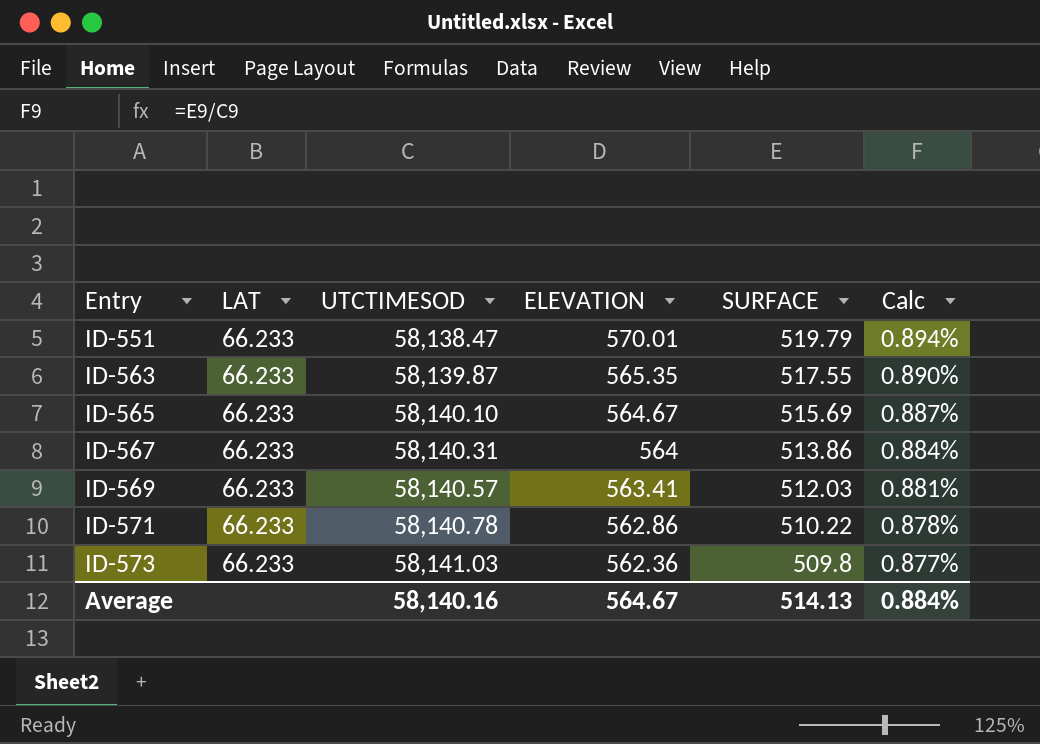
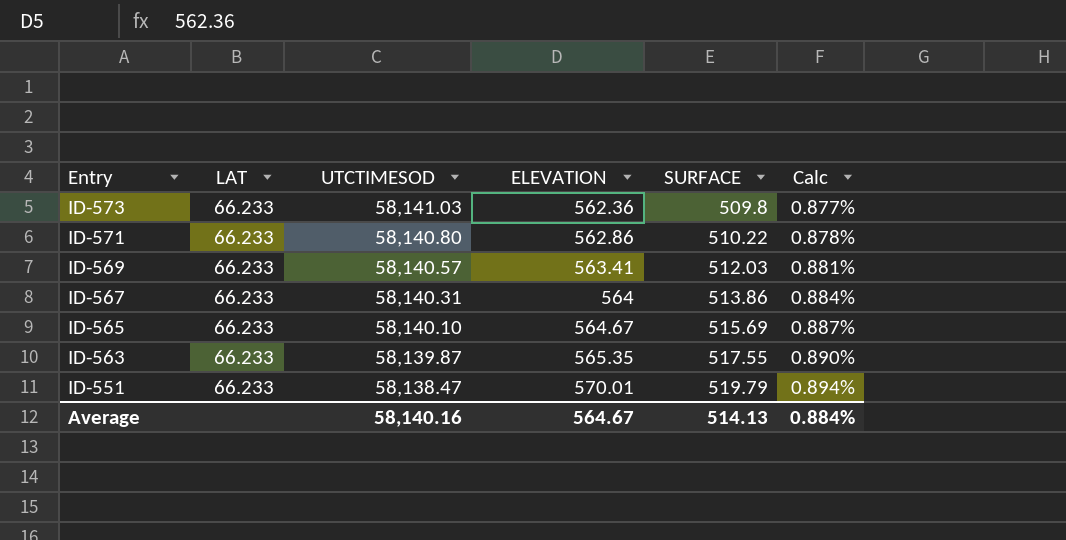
row order: Entry ascending -> Entry descending
ID-571 | UTCTIMESOD: 58,140.78 -> 58,140.80

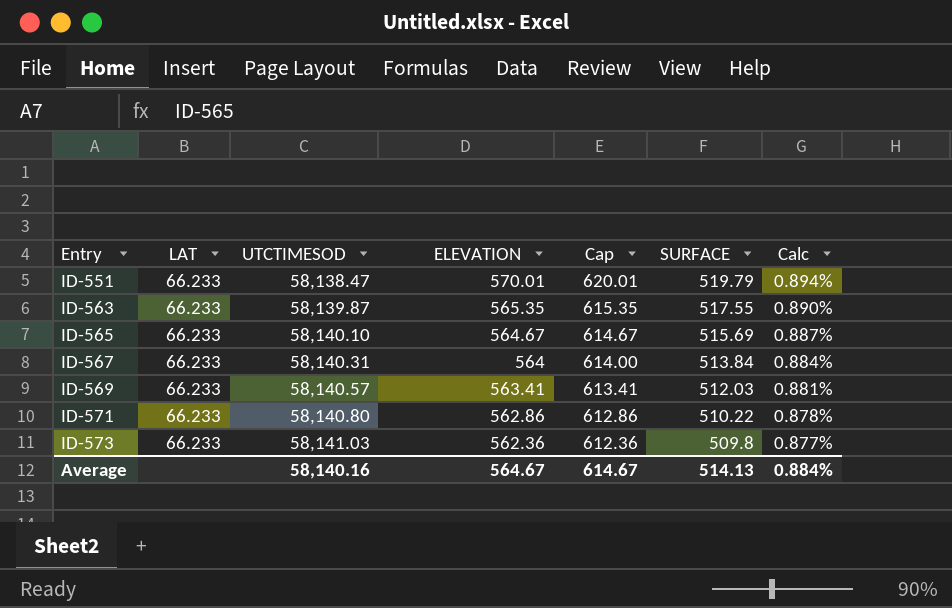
row order: Entry descending -> Entry ascending
column Cap | formula: none -> [ELEVATION] + 50
ID-567 | SURFACE: 513.86 -> 513.84

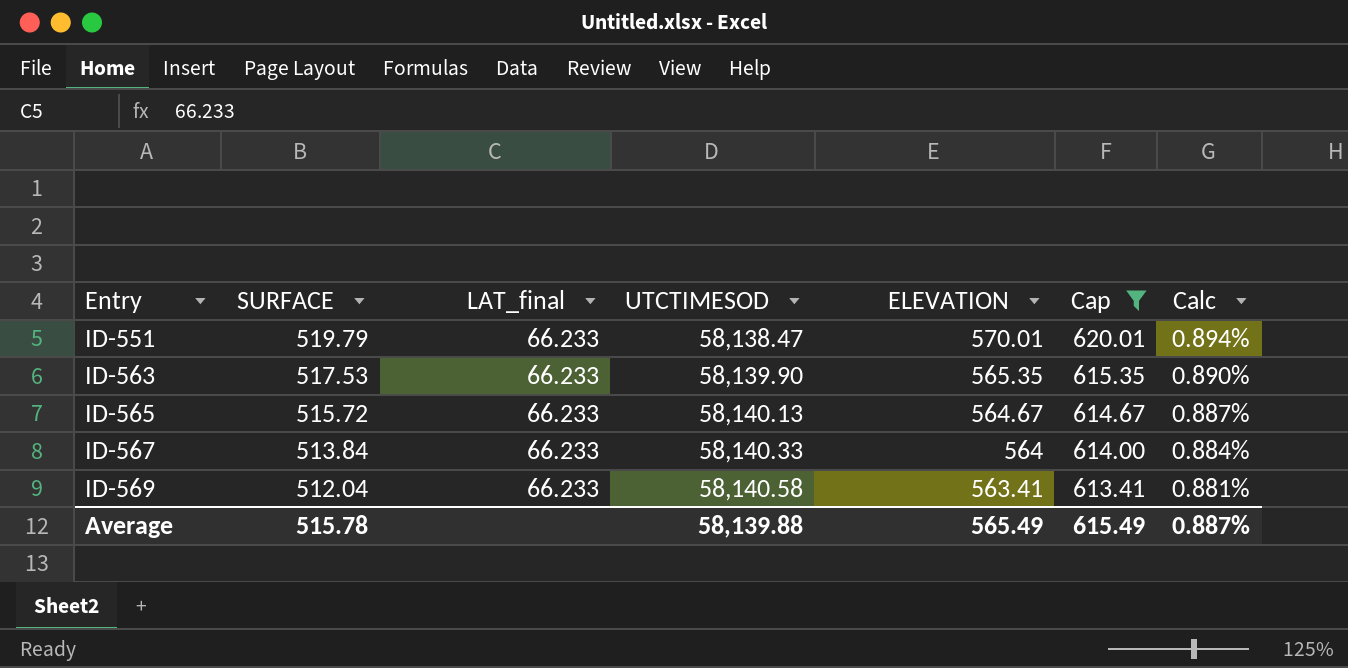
filter: none -> Cap >= 613.41
column SURFACE | position: 6 -> 2
column name: LAT -> LAT_final
ID-563 | SURFACE: 517.55 -> 517.53
ID-563 | UTCTIMESOD: 58,139.87 -> 58,139.90
ID-565 | SURFACE: 515.69 -> 515.72
ID-565 | UTCTIMESOD: 58,140.10 -> 58,140.13
ID-567 | UTCTIMESOD: 58,140.31 -> 58,140.33
ID-569 | SURFACE: 512.03 -> 512.04
ID-569 | UTCTIMESOD: 58,140.57 -> 58,140.58
Average | SURFACE: 514.13 -> 515.78
Average | UTCTIMESOD: 58,140.16 -> 58,139.88
Average | ELEVATION: 564.67 -> 565.49
Average | Cap: 614.67 -> 615.49
Average | Calc: 0.884% -> 0.887%

